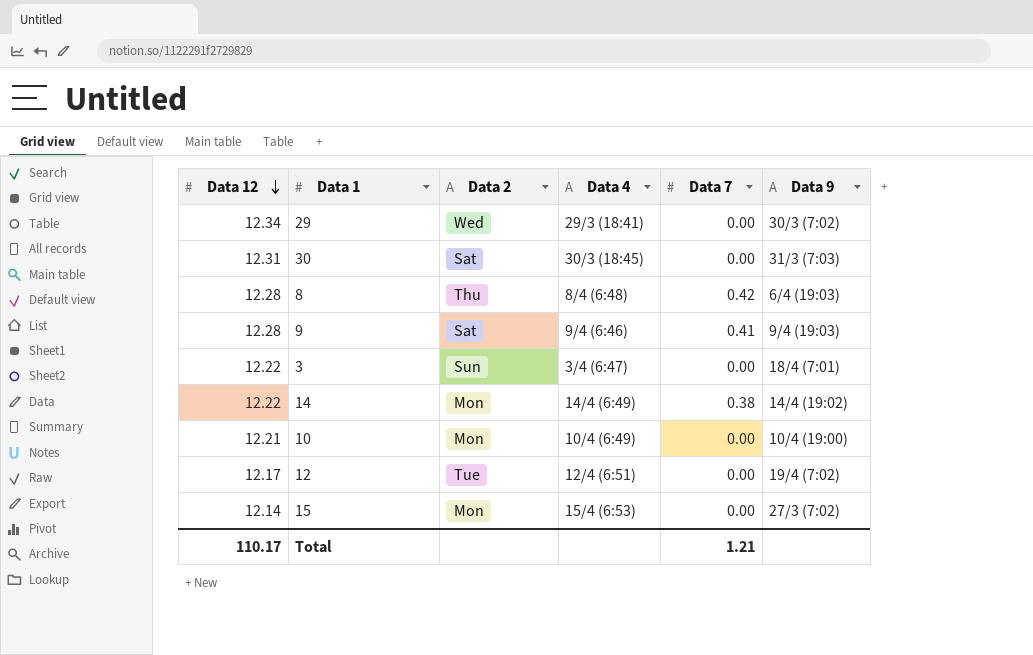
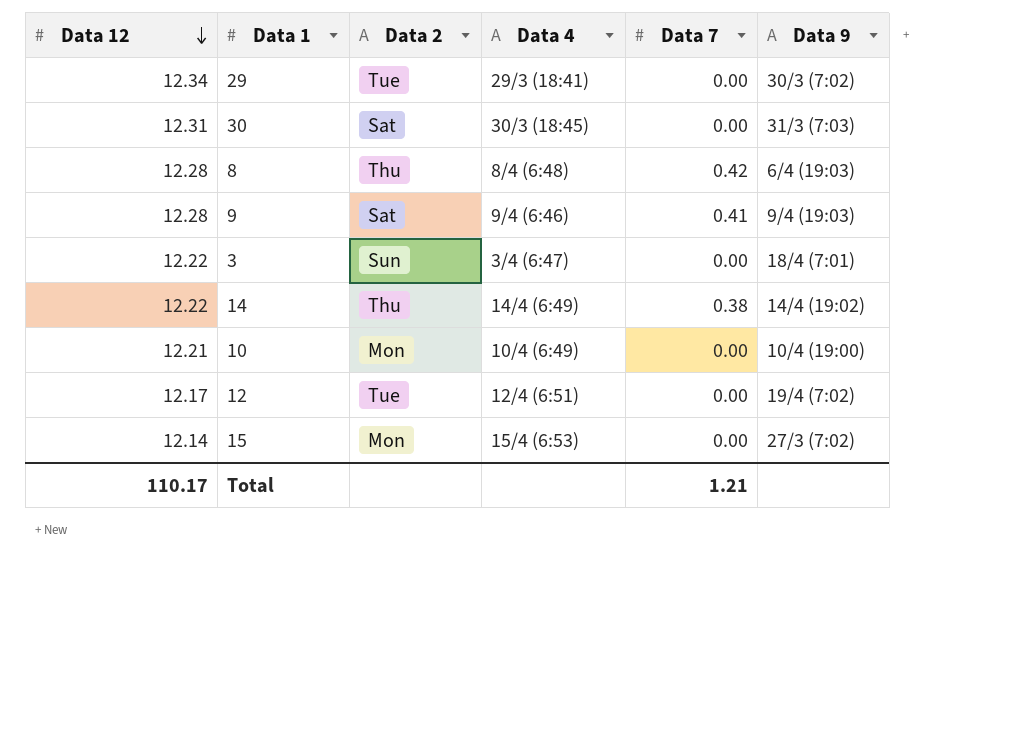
29 | Data 2: Wed -> Tue
14 | Data 2: Mon -> Thu

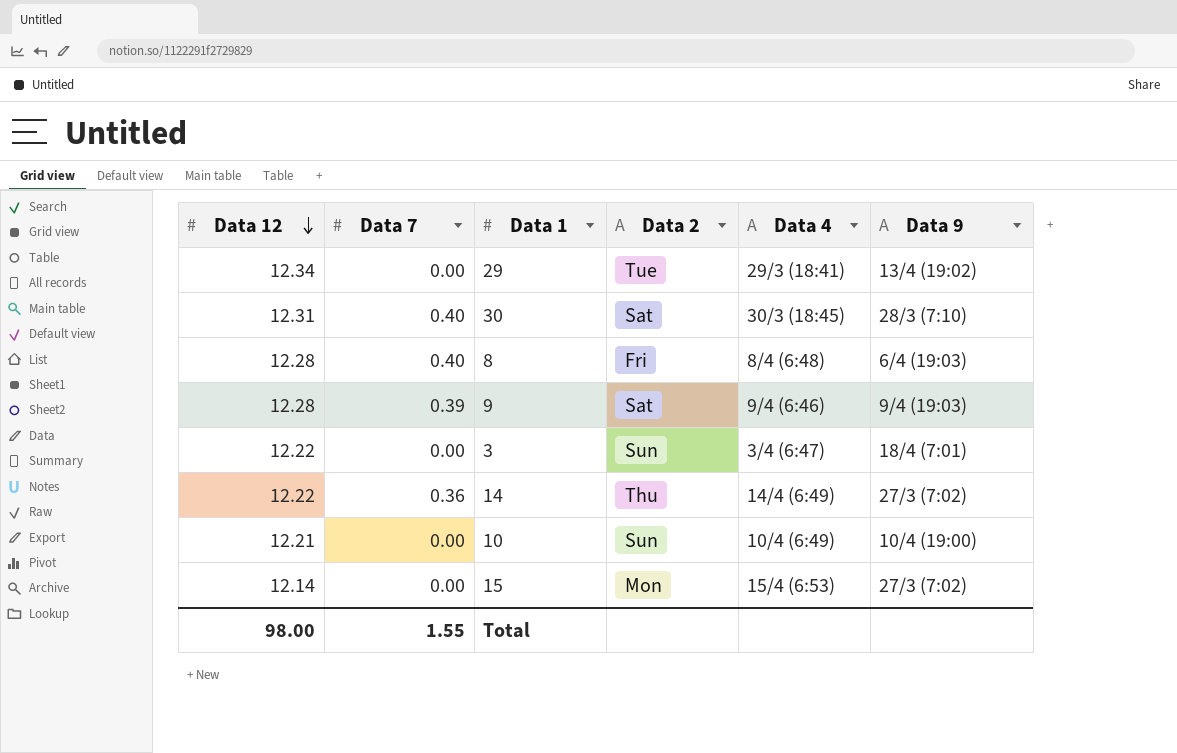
column Data 7 | position: 5 -> 2
row 12: 12.17 | Tue | 12/4 (6:51) | 0.00 | 19/4 (7:02) -> none
29 | Data 9: 30/3 (7:02) -> 13/4 (19:02)
30 | Data 7: 0.00 -> 0.40
30 | Data 9: 31/3 (7:03) -> 28/3 (7:10)
8 | Data 7: 0.42 -> 0.40
8 | Data 2: Thu -> Fri
9 | Data 7: 0.41 -> 0.39
14 | Data 7: 0.38 -> 0.36
14 | Data 9: 14/4 (19:02) -> 27/3 (7:02)
10 | Data 2: Mon -> Sun
Total | Data 12: 110.17 -> 98.00
Total | Data 7: 1.21 -> 1.55

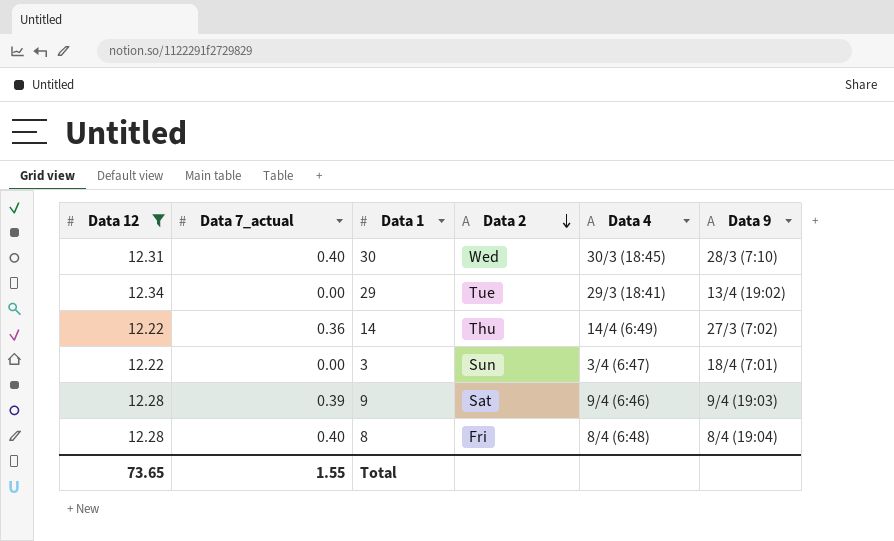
filter: none -> Data 12 >= 12.22
row order: Data 12 descending -> Data 2 descending
column name: Data 7 -> Data 7_actual
30 | Data 2: Sat -> Wed
8 | Data 9: 6/4 (19:03) -> 8/4 (19:04)
Total | Data 12: 98.00 -> 73.65

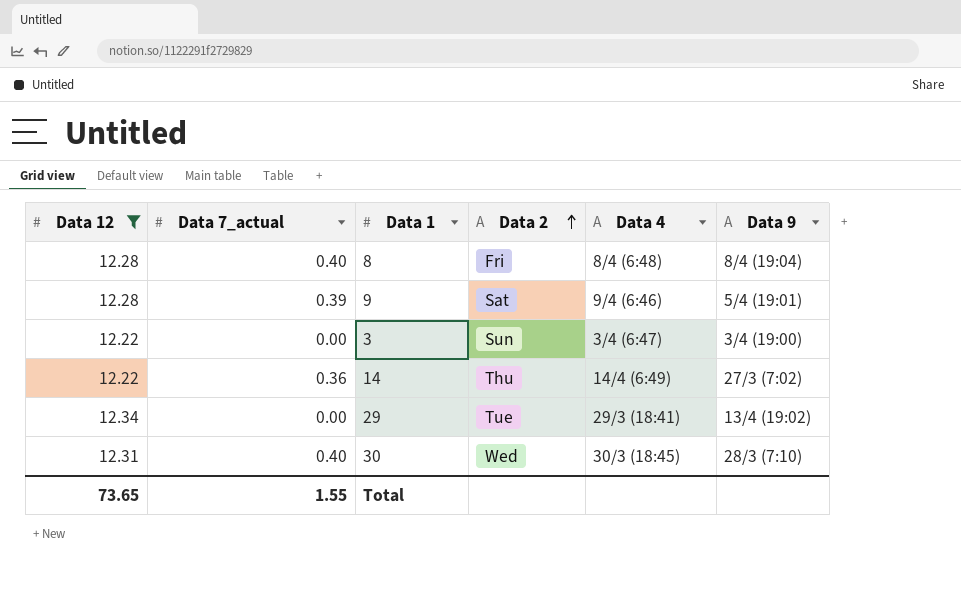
row order: Data 2 descending -> Data 2 ascending
9 | Data 9: 9/4 (19:03) -> 5/4 (19:01)
3 | Data 9: 18/4 (7:01) -> 3/4 (19:00)

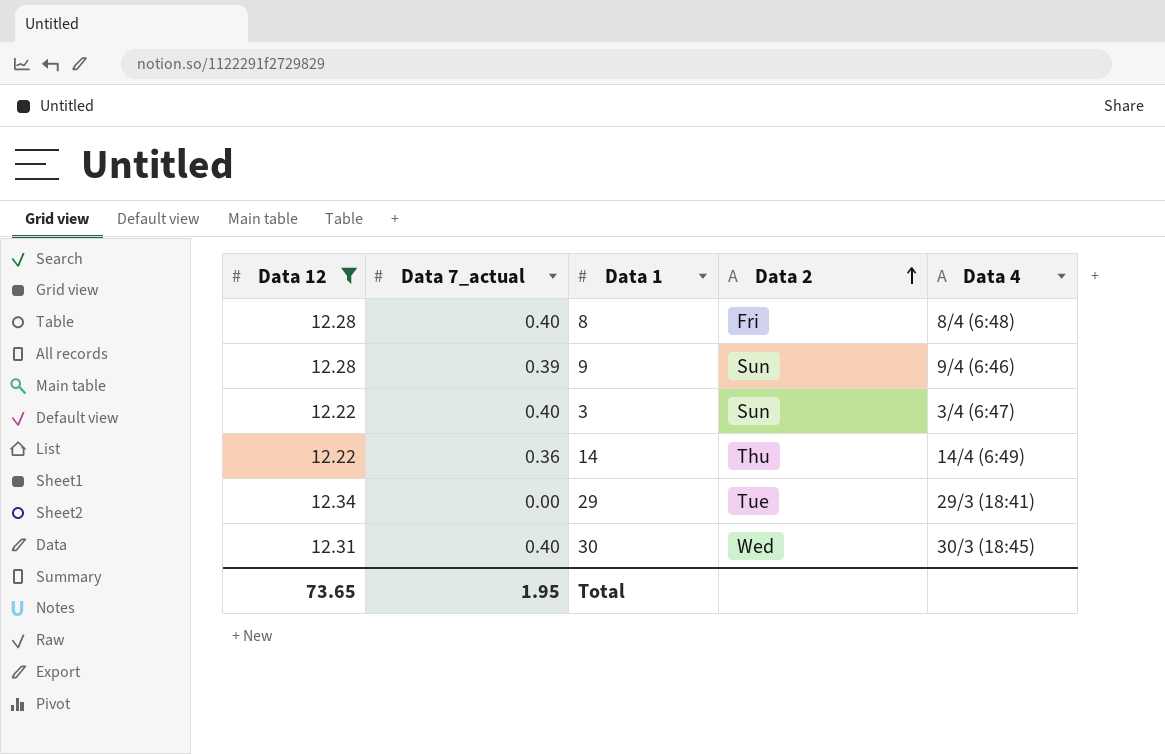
column Data 9 | position: 6 -> none
9 | Data 2: Sat -> Sun
3 | Data 7_actual: 0.00 -> 0.40
Total | Data 7_actual: 1.55 -> 1.95

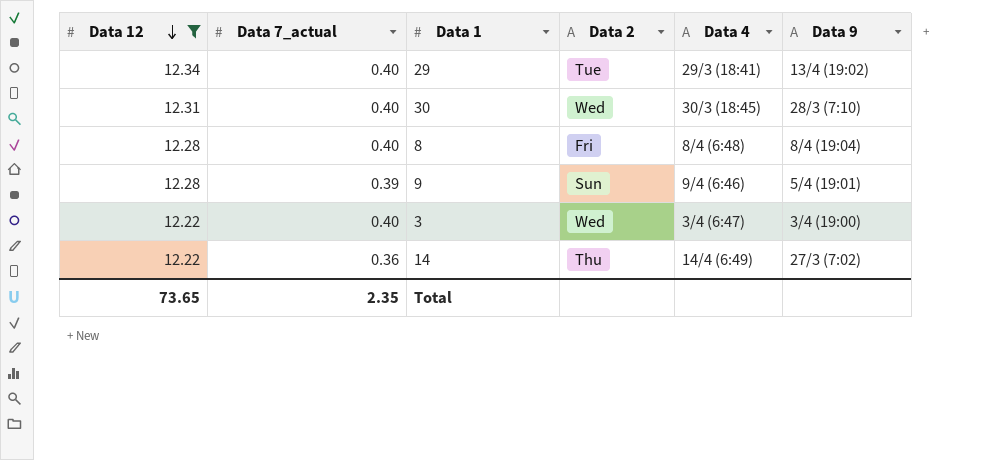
row order: Data 2 ascending -> Data 12 descending
column Data 9 | position: none -> 6
29 | Data 7_actual: 0.00 -> 0.40
3 | Data 2: Sun -> Wed
Total | Data 7_actual: 1.95 -> 2.35

